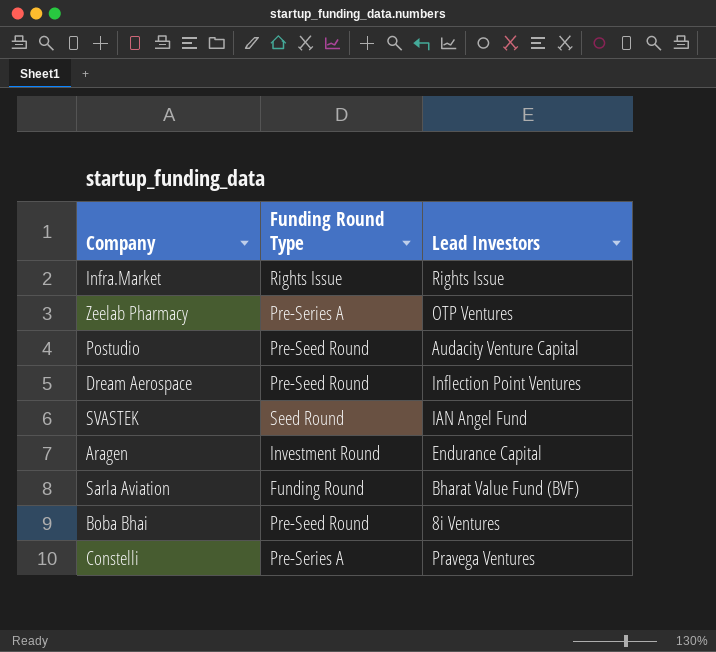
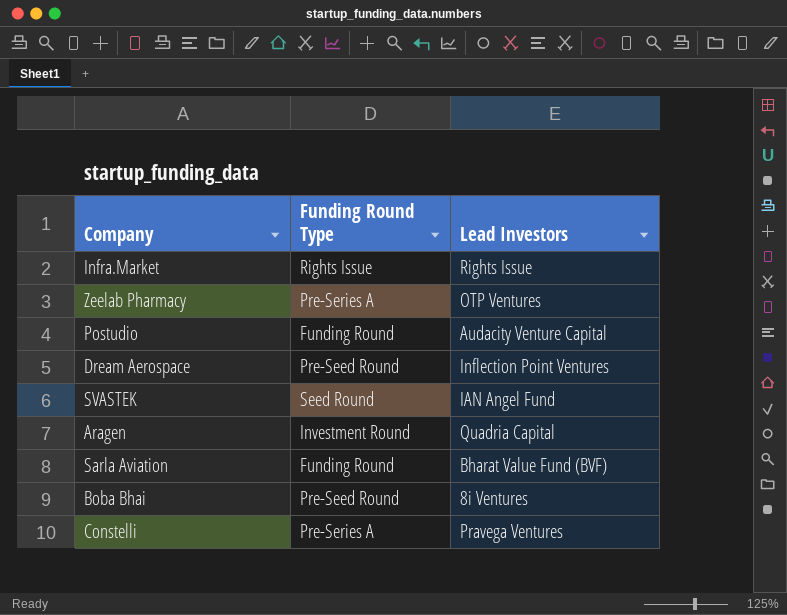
Postudio | Funding Round Type: Pre-Seed Round -> Funding Round
Aragen | Lead Investors: Endurance Capital -> Quadria Capital

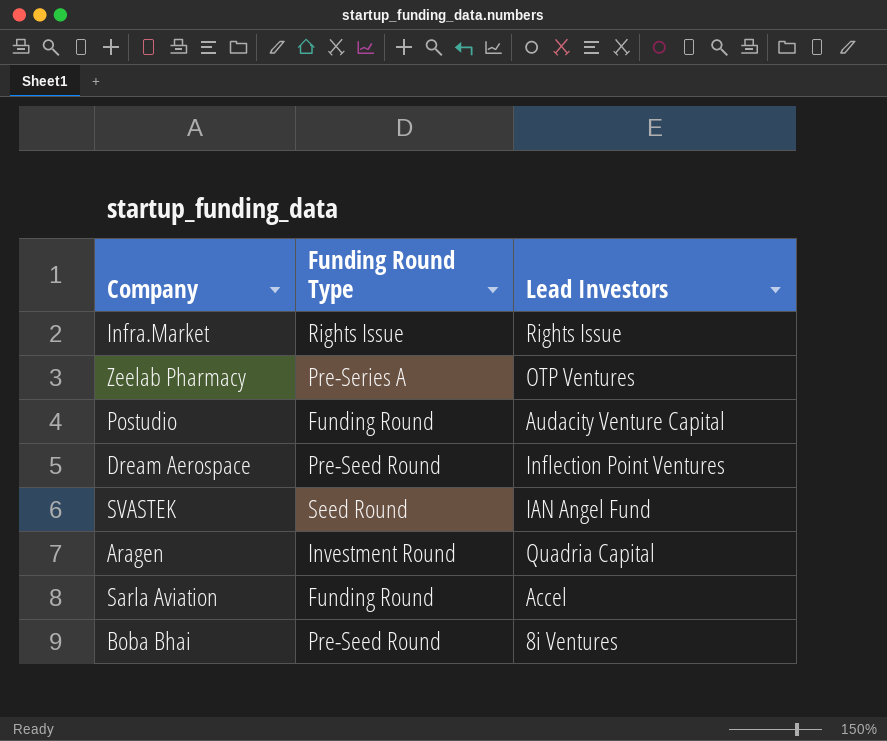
row Constelli: Pre-Series A | Pravega Ventures -> none
Sarla Aviation | Lead Investors: Bharat Value Fund (BVF) -> Accel

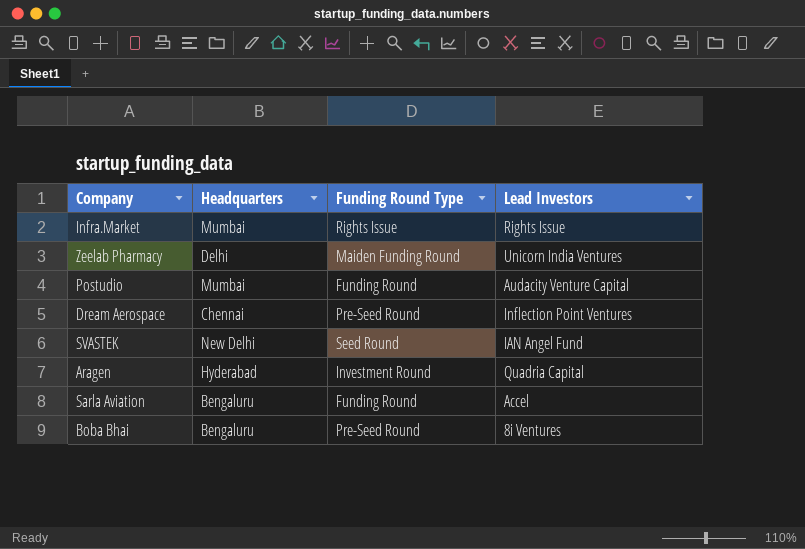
column Headquarters | position: none -> 2
Zeelab Pharmacy | Funding Round Type: Pre-Series A -> Maiden Funding Round
Zeelab Pharmacy | Lead Investors: OTP Ventures -> Unicorn India Ventures

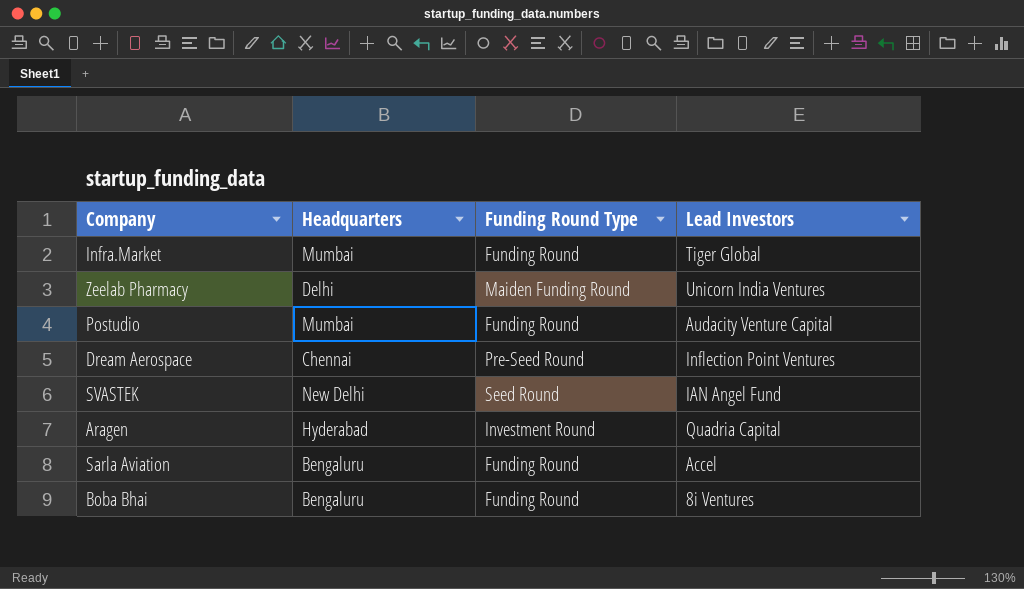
Infra.Market | Funding Round Type: Rights Issue -> Funding Round
Infra.Market | Lead Investors: Rights Issue -> Tiger Global
Boba Bhai | Funding Round Type: Pre-Seed Round -> Funding Round

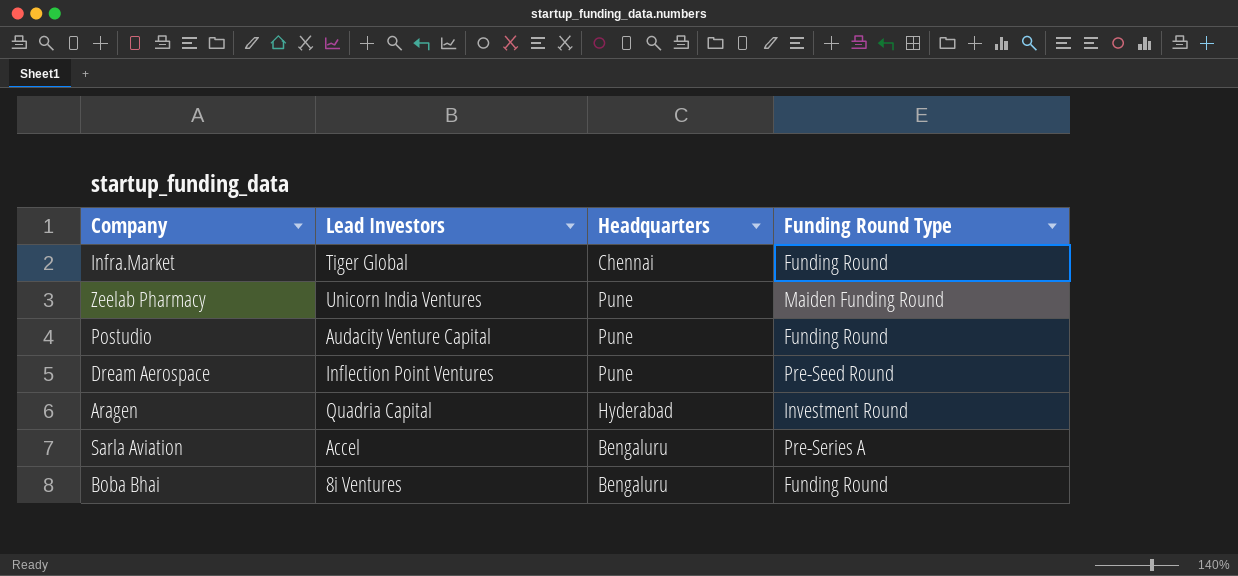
column Lead Investors | position: 4 -> 2
row SVASTEK: New Delhi | Seed Round | IAN Angel Fund -> none
Infra.Market | Headquarters: Mumbai -> Chennai
Zeelab Pharmacy | Headquarters: Delhi -> Pune
Postudio | Headquarters: Mumbai -> Pune
Dream Aerospace | Headquarters: Chennai -> Pune
Sarla Aviation | Funding Round Type: Funding Round -> Pre-Series A

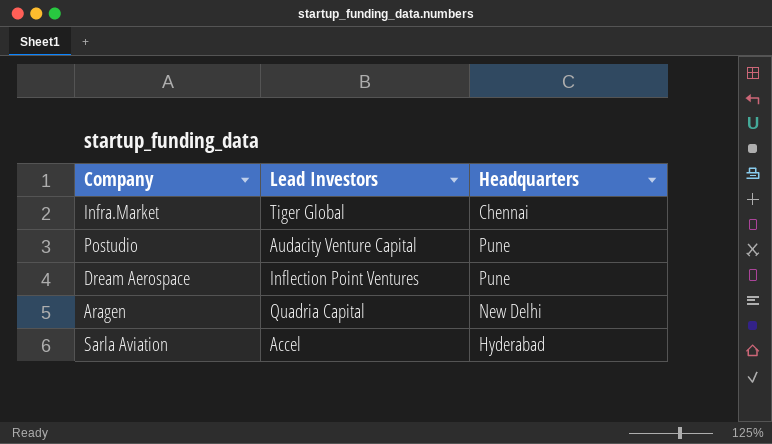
column Funding Round Type | position: 4 -> none
row Zeelab Pharmacy: Unicorn India Ventures | Pune | Maiden Funding Round -> none
row Boba Bhai: 8i Ventures | Bengaluru | Funding Round -> none
Aragen | Headquarters: Hyderabad -> New Delhi
Sarla Aviation | Headquarters: Bengaluru -> Hyderabad

